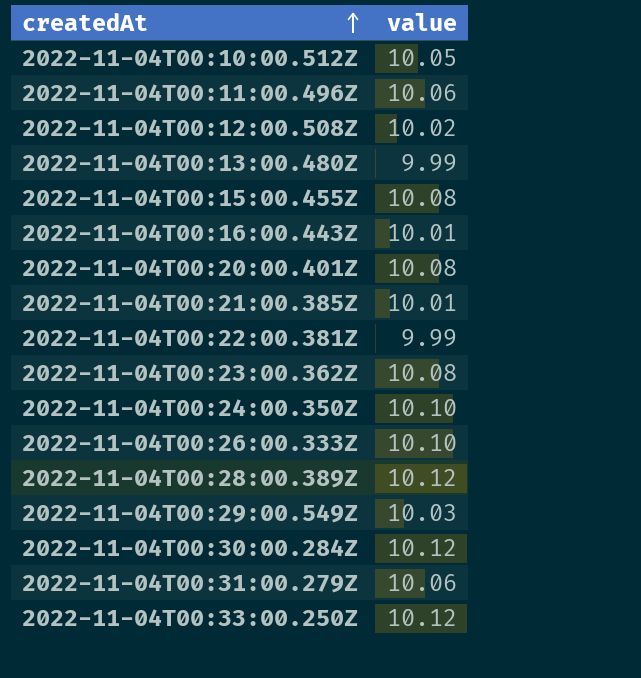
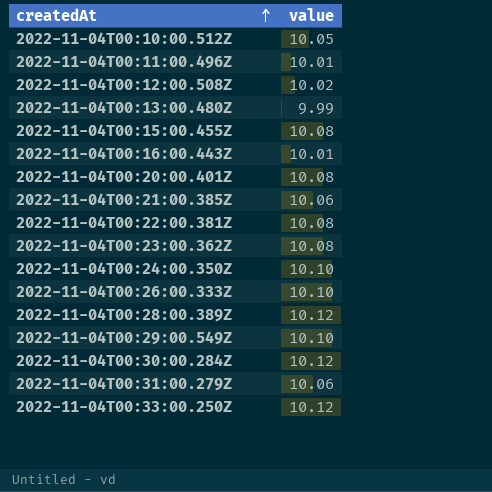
2022-11-04T00:11:00.496Z | value: 10.06 -> 10.01
2022-11-04T00:21:00.385Z | value: 10.01 -> 10.06
2022-11-04T00:22:00.381Z | value: 9.99 -> 10.08
2022-11-04T00:29:00.549Z | value: 10.03 -> 10.10

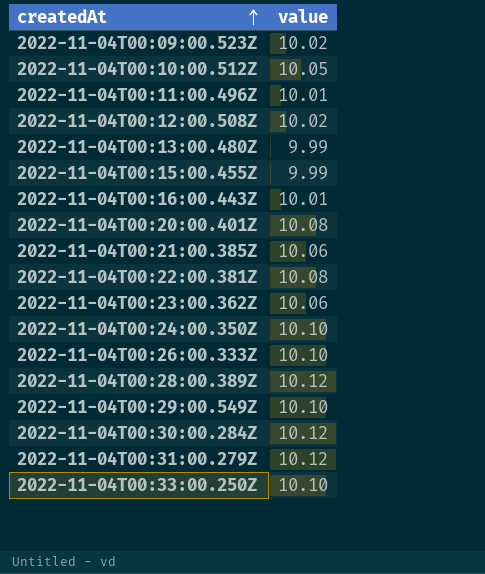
row 2022-11-04T00:09:00.523Z: none -> 10.02
2022-11-04T00:15:00.455Z | value: 10.08 -> 9.99
2022-11-04T00:23:00.362Z | value: 10.08 -> 10.06
2022-11-04T00:31:00.279Z | value: 10.06 -> 10.12
2022-11-04T00:33:00.250Z | value: 10.12 -> 10.10

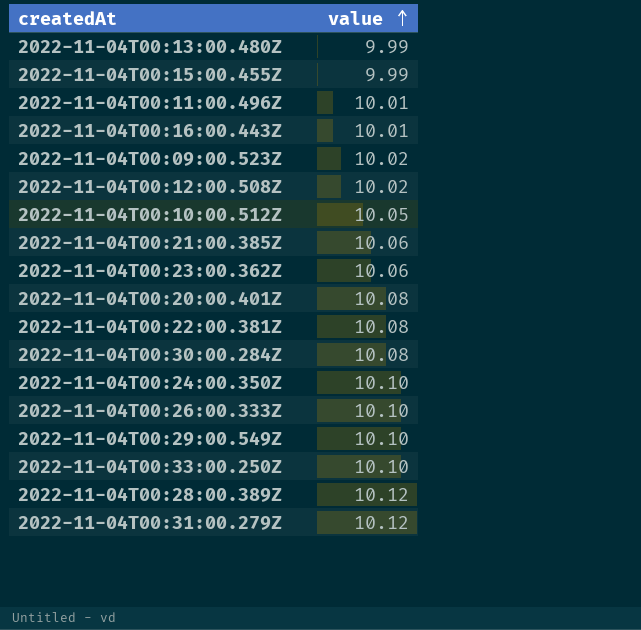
row order: createdAt ascending -> value ascending
2022-11-04T00:30:00.284Z | value: 10.12 -> 10.08

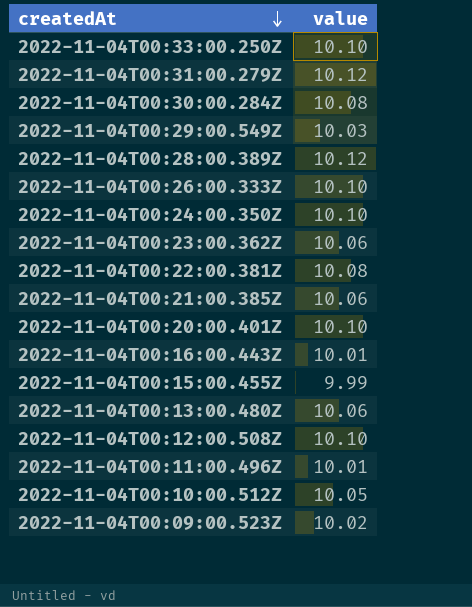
row order: value ascending -> createdAt descending
2022-11-04T00:29:00.549Z | value: 10.10 -> 10.03
2022-11-04T00:20:00.401Z | value: 10.08 -> 10.10
2022-11-04T00:13:00.480Z | value: 9.99 -> 10.06
2022-11-04T00:12:00.508Z | value: 10.02 -> 10.10

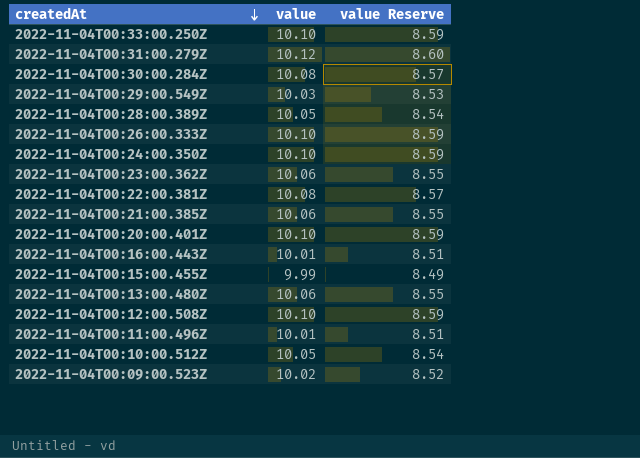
column value Reserve | formula: none -> [value] * 0.85
2022-11-04T00:28:00.389Z | value: 10.12 -> 10.05

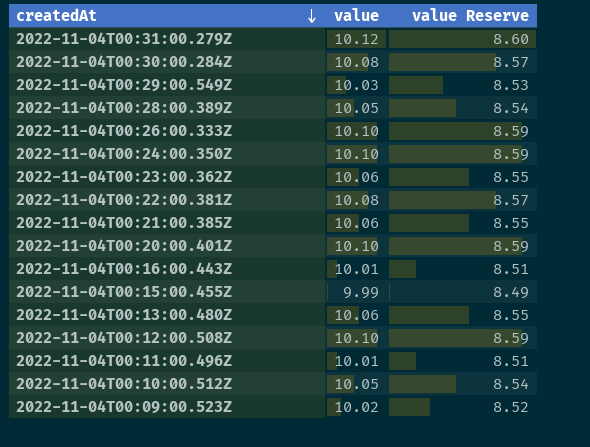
row 2022-11-04T00:33:00.250Z: 10.10 | 8.59 -> none

